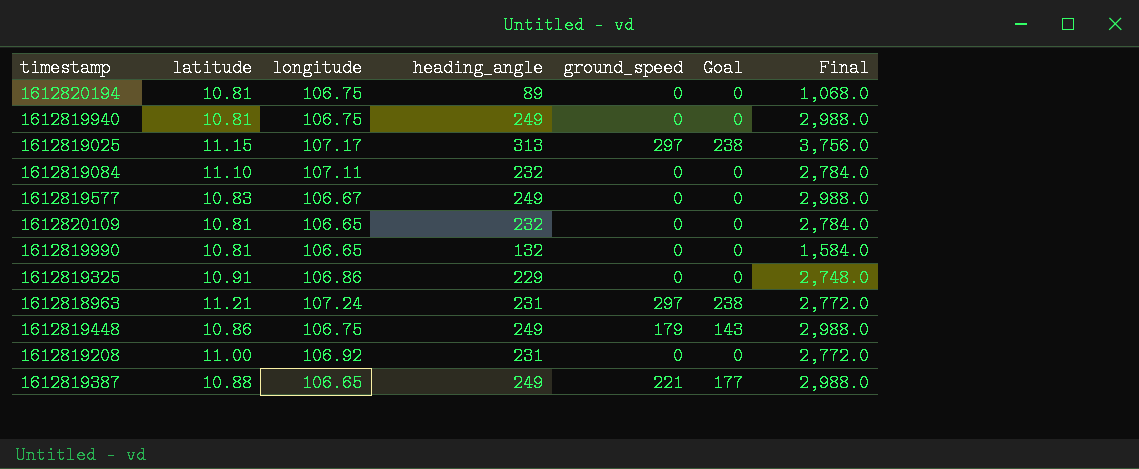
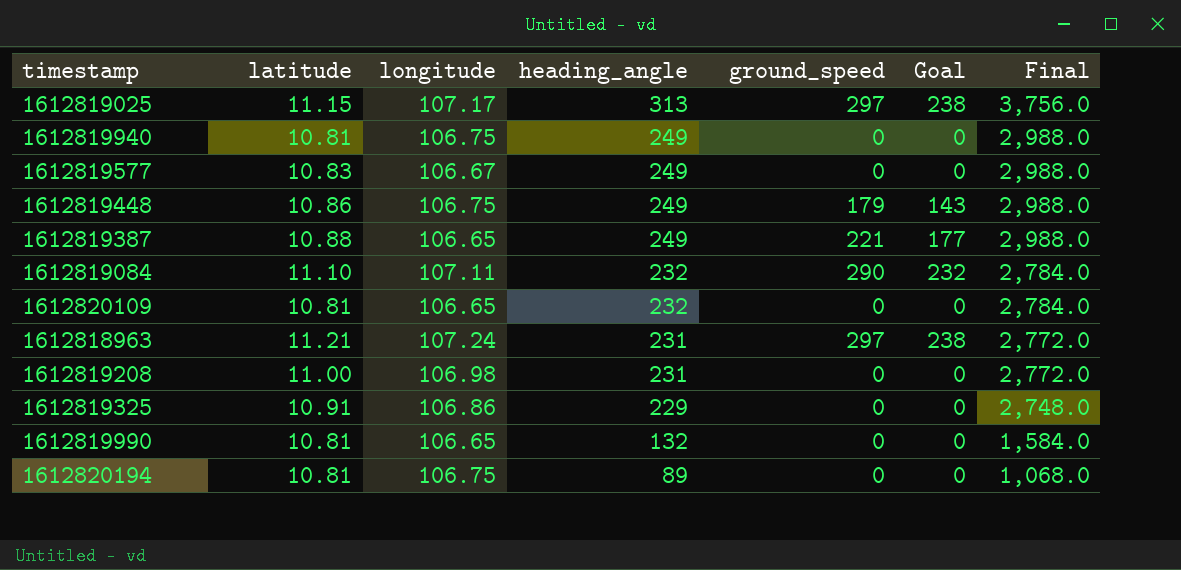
row order: none -> heading_angle descending
1612819084 | ground_speed: 0 -> 290
1612819084 | Goal: 0 -> 232
1612819208 | longitude: 106.92 -> 106.98

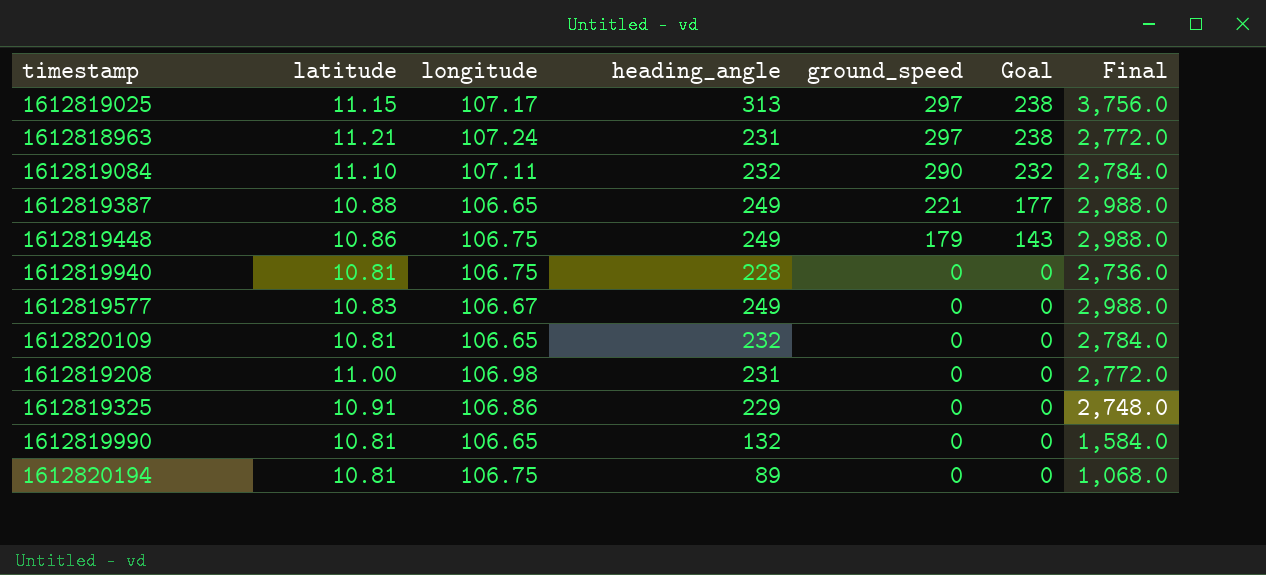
row order: heading_angle descending -> ground_speed descending
1612819940 | heading_angle: 249 -> 228
1612819940 | Final: 2,988.0 -> 2,736.0

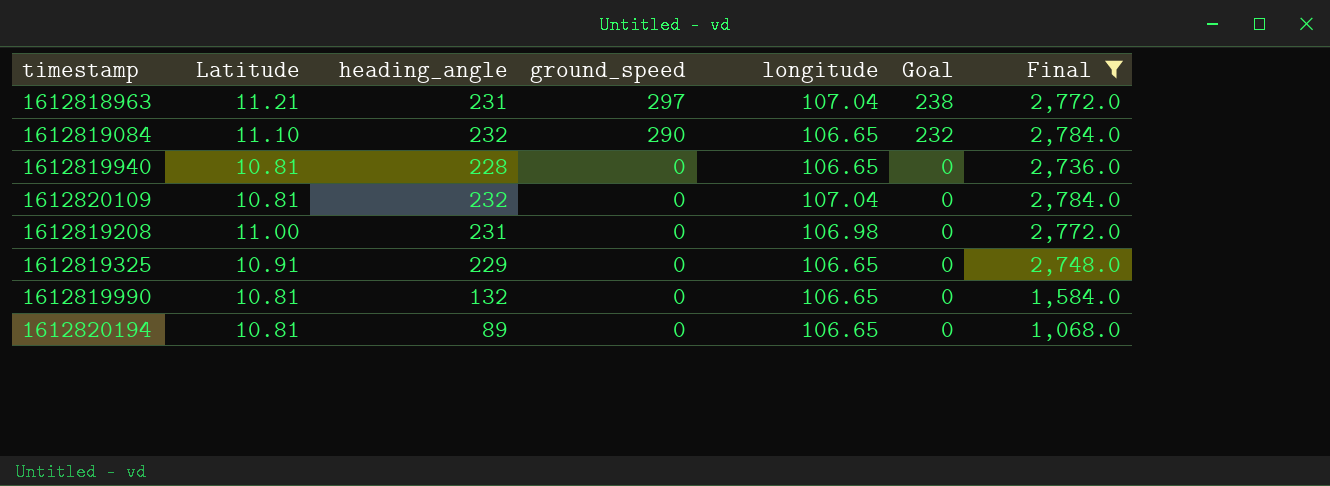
filter: none -> Final <= 2,784.0
column name: latitude -> Latitude
column longitude | position: 3 -> 5
1612818963 | longitude: 107.24 -> 107.04
1612819084 | longitude: 107.11 -> 106.65
1612819940 | longitude: 106.75 -> 106.65
1612820109 | longitude: 106.65 -> 107.04
1612819325 | longitude: 106.86 -> 106.65
1612820194 | longitude: 106.75 -> 106.65

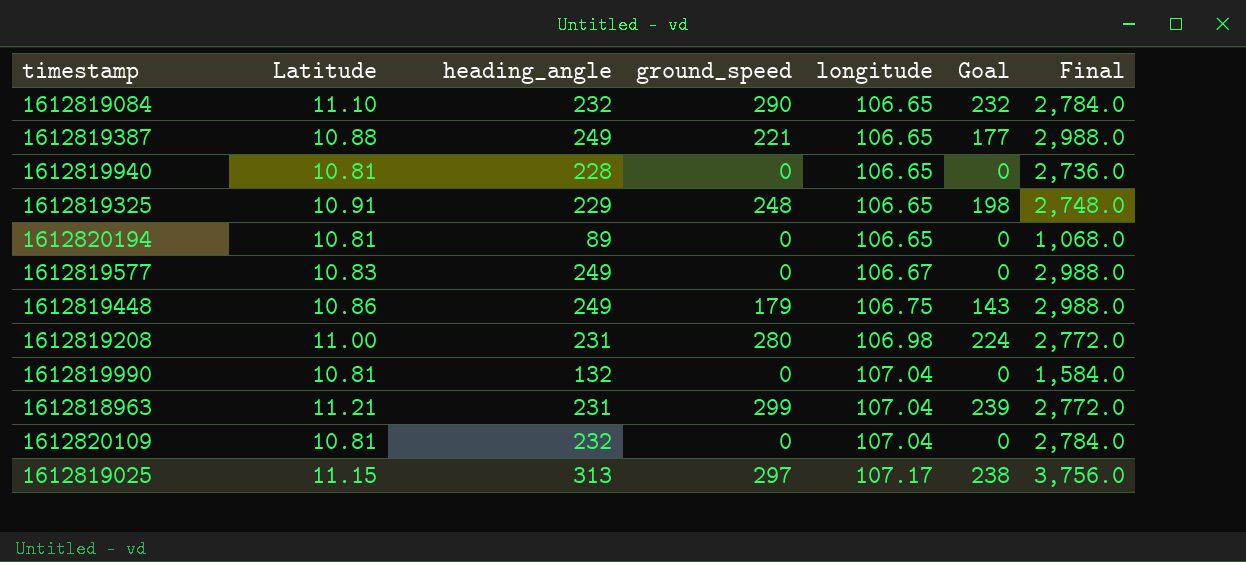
filter: Final <= 2,784.0 -> none
row order: ground_speed descending -> longitude ascending
1612819325 | ground_speed: 0 -> 248
1612819325 | Goal: 0 -> 198
1612819208 | ground_speed: 0 -> 280
1612819208 | Goal: 0 -> 224
1612819990 | longitude: 106.65 -> 107.04
1612818963 | ground_speed: 297 -> 299
1612818963 | Goal: 238 -> 239

